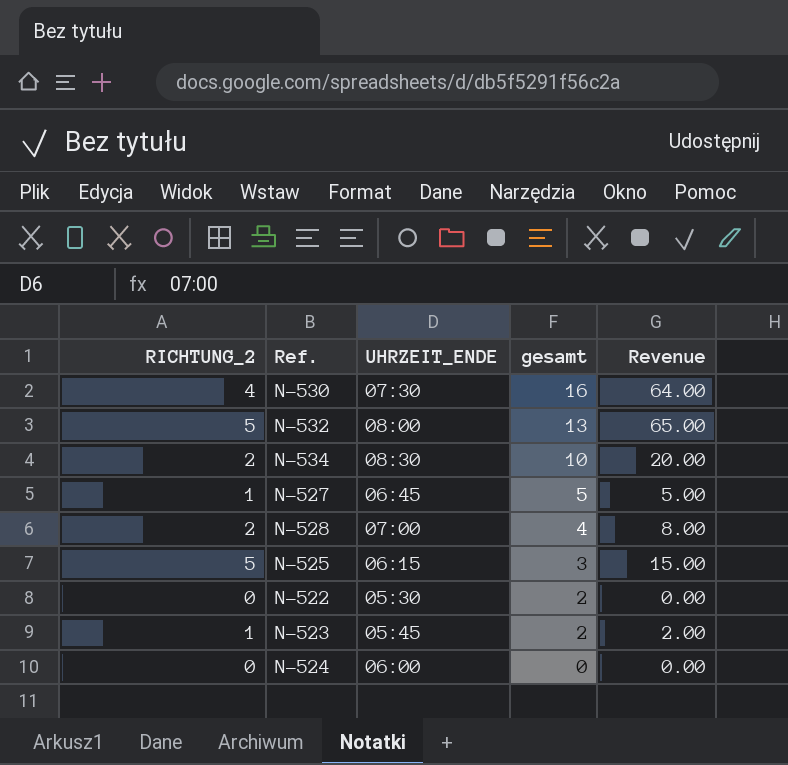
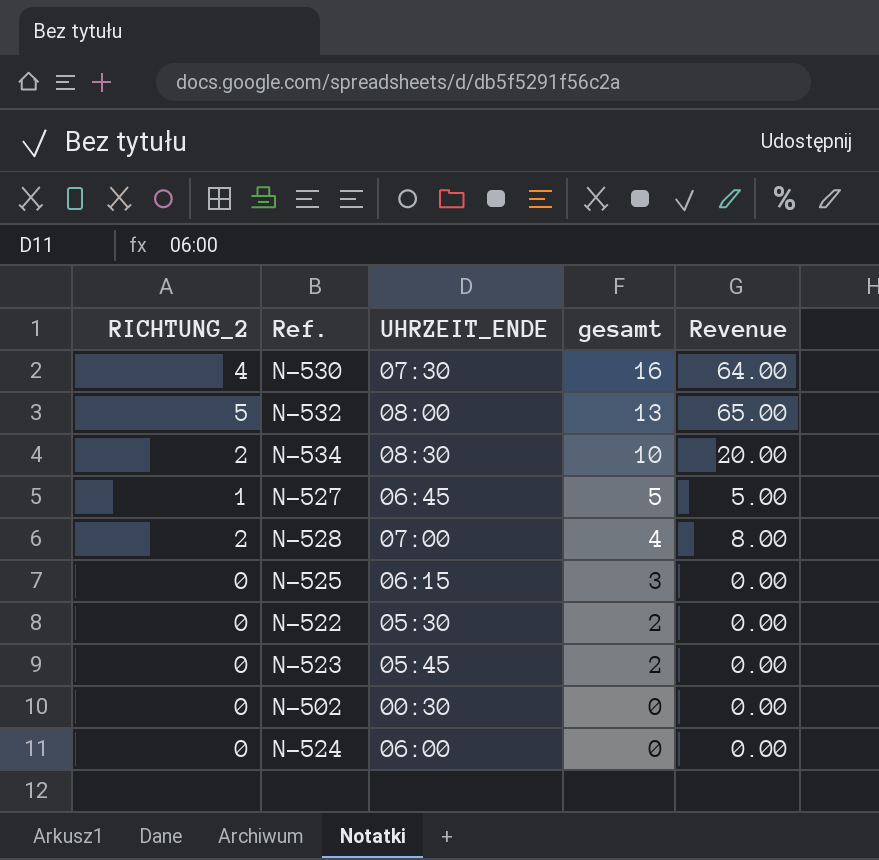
N-525 | RICHTUNG_2: 5 -> 0
N-525 | Revenue: 15.00 -> 0.00
N-523 | RICHTUNG_2: 1 -> 0
N-523 | Revenue: 2.00 -> 0.00
row N-502: none -> 0 | 00:30 | 0 | 0.00

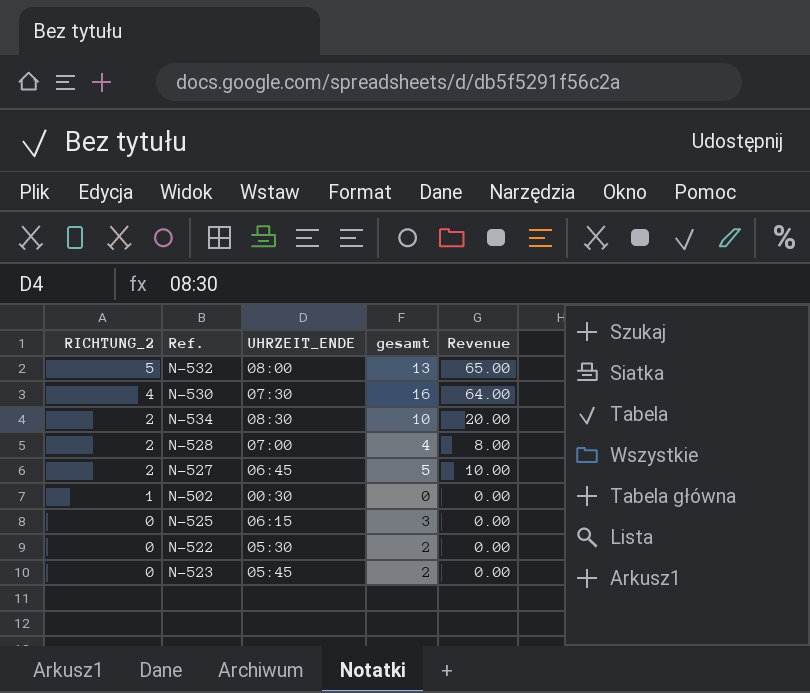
row order: gesamt descending -> RICHTUNG_2 descending
row N-524: 0 | 06:00 | 0 | 0.00 -> none
N-527 | RICHTUNG_2: 1 -> 2
N-527 | Revenue: 5.00 -> 10.00
N-502 | RICHTUNG_2: 0 -> 1

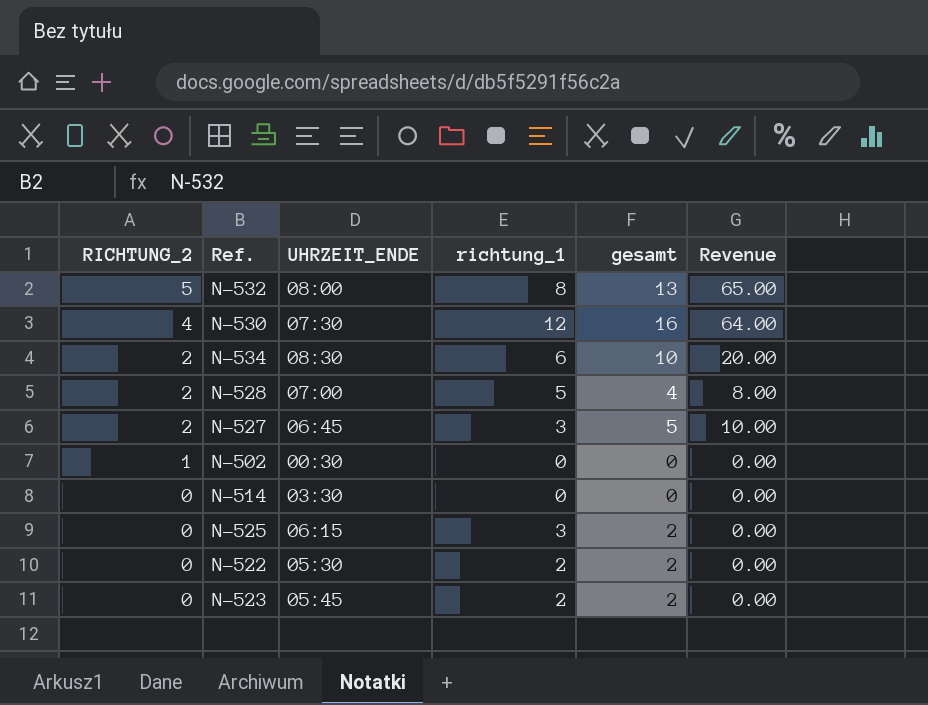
column richtung_1 | position: none -> 4
row N-514: none -> 0 | 03:30 | 0 | 0 | 0.00
N-525 | gesamt: 3 -> 2

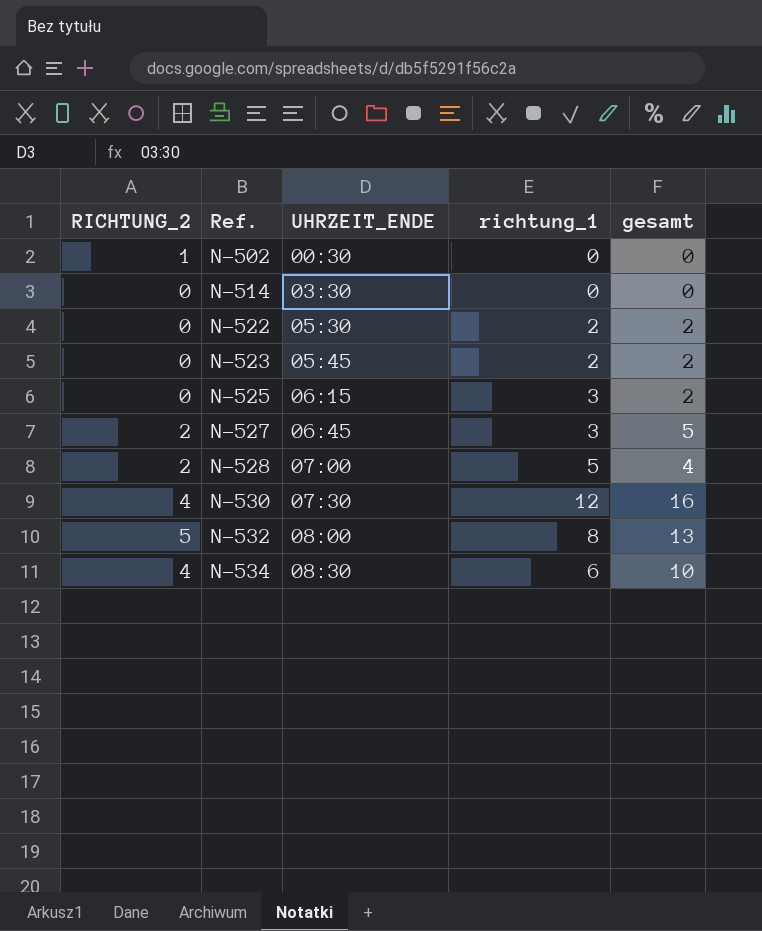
row order: RICHTUNG_2 descending -> Ref. ascending
column Revenue | formula: [RICHTUNG_2] * [gesamt] -> none
N-534 | RICHTUNG_2: 2 -> 4

